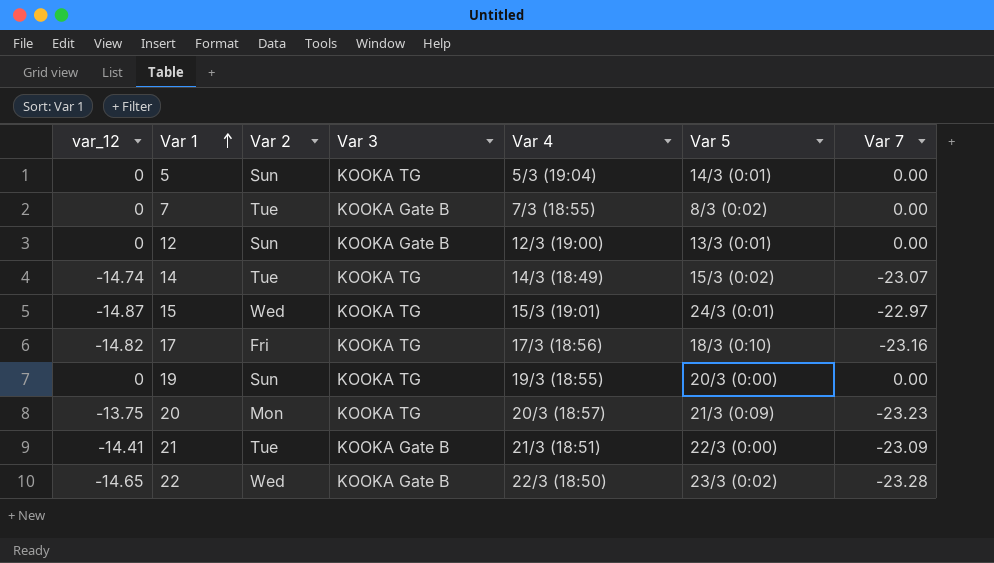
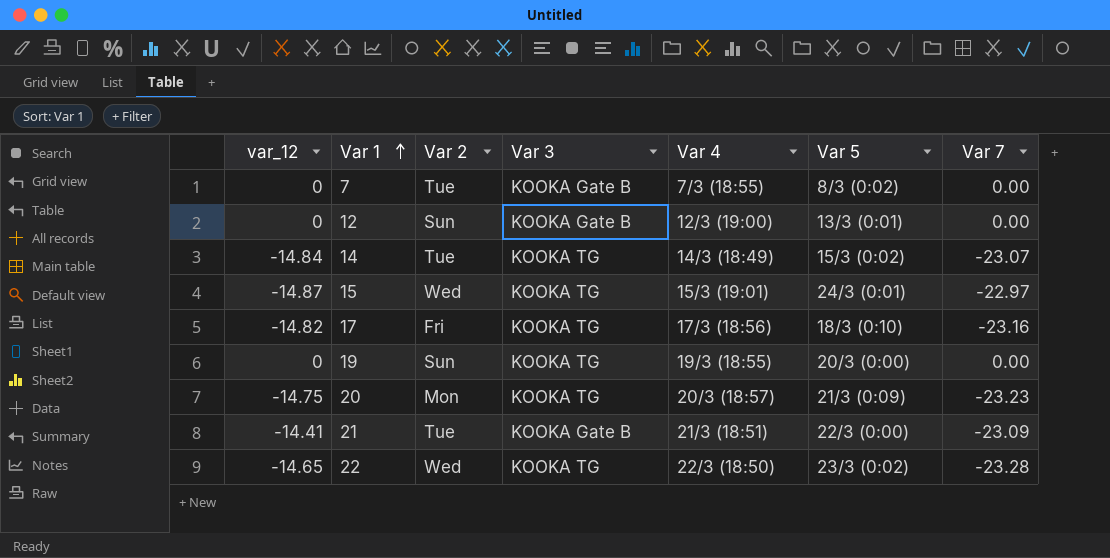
row 5: 0 | Sun | KOOKA TG | 5/3 (19:04) | 14/3 (0:01) | 0.00 -> none
14 | var_12: -14.74 -> -14.84
20 | var_12: -13.75 -> -14.75
22 | Var 3: KOOKA Gate B -> KOOKA TG

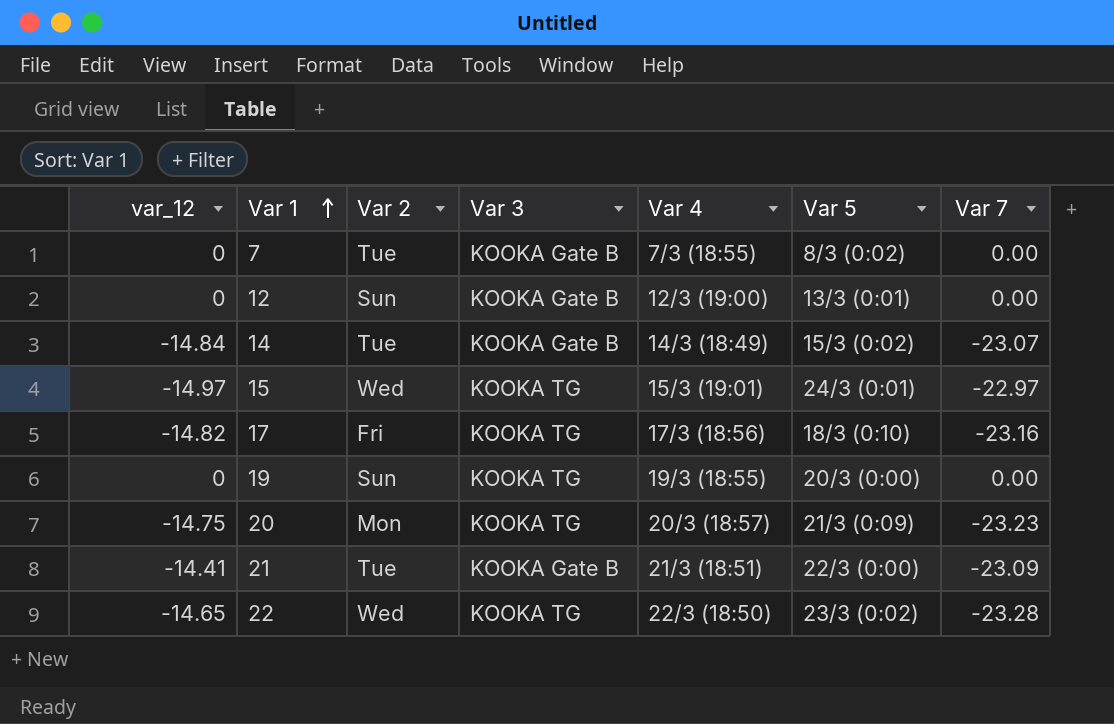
14 | Var 3: KOOKA TG -> KOOKA Gate B
15 | var_12: -14.87 -> -14.97

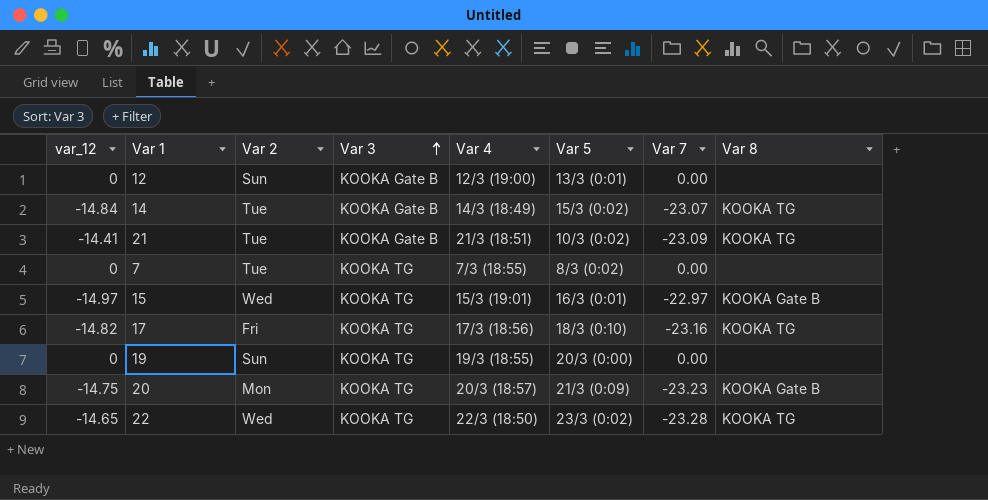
row order: Var 1 ascending -> Var 3 ascending
column Var 8 | position: none -> 8
21 | Var 5: 22/3 (0:00) -> 10/3 (0:02)
7 | Var 3: KOOKA Gate B -> KOOKA TG
15 | Var 5: 24/3 (0:01) -> 16/3 (0:01)

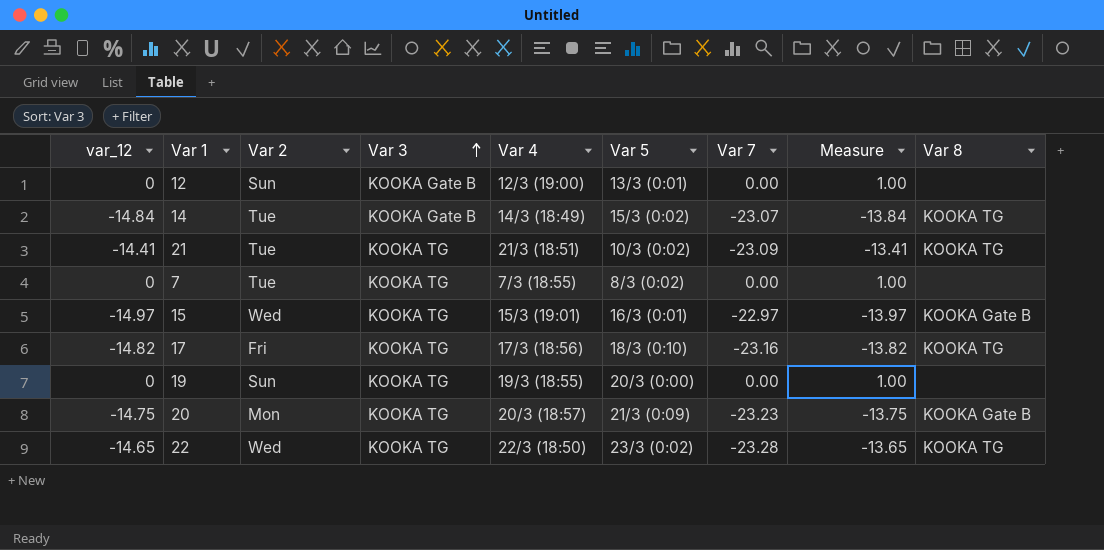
column Measure | formula: none -> [var_12] + 1
21 | Var 3: KOOKA Gate B -> KOOKA TG

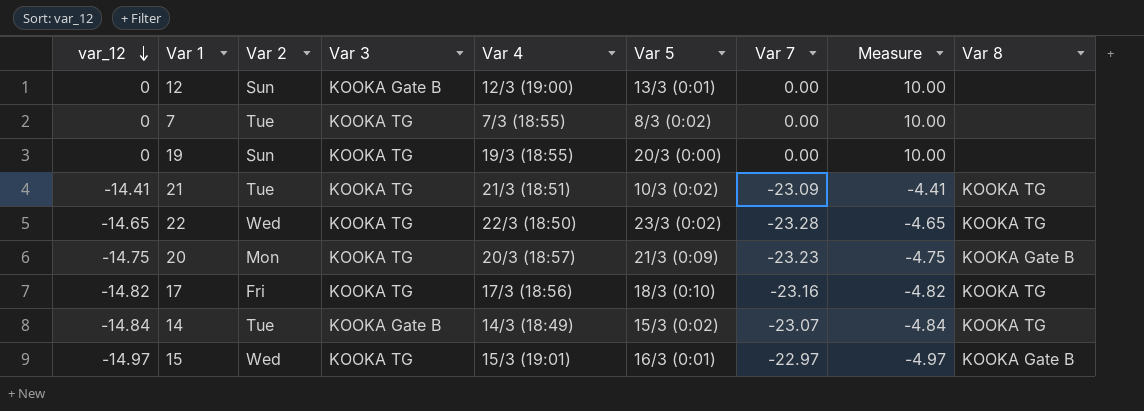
row order: Var 3 ascending -> var_12 descending
column Measure | formula: [var_12] + 1 -> [var_12] + 10

